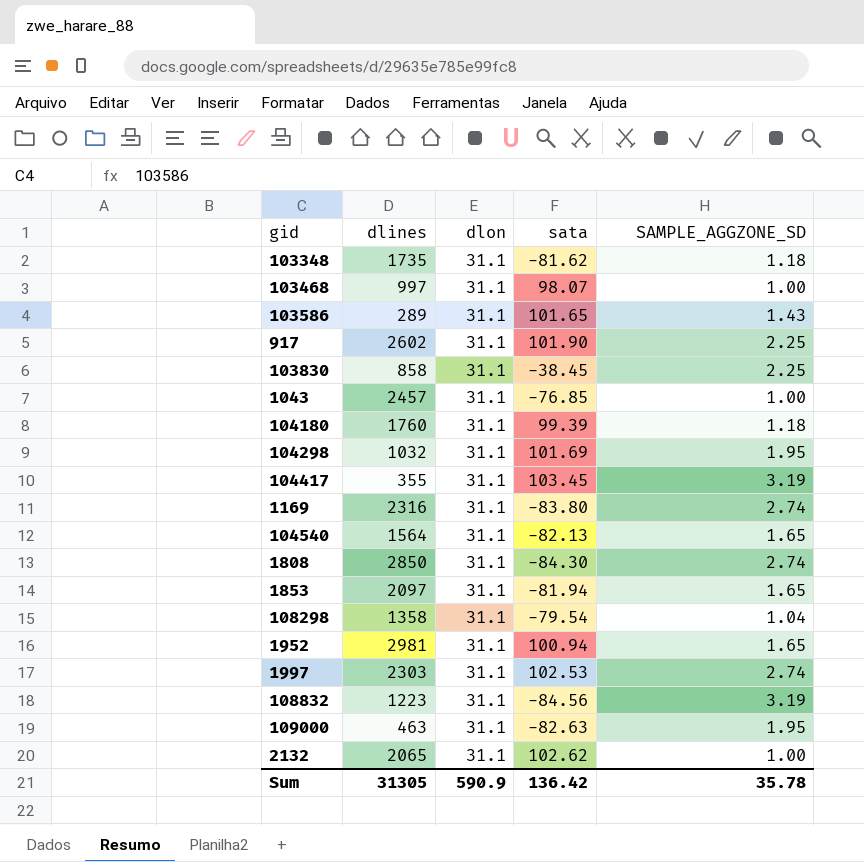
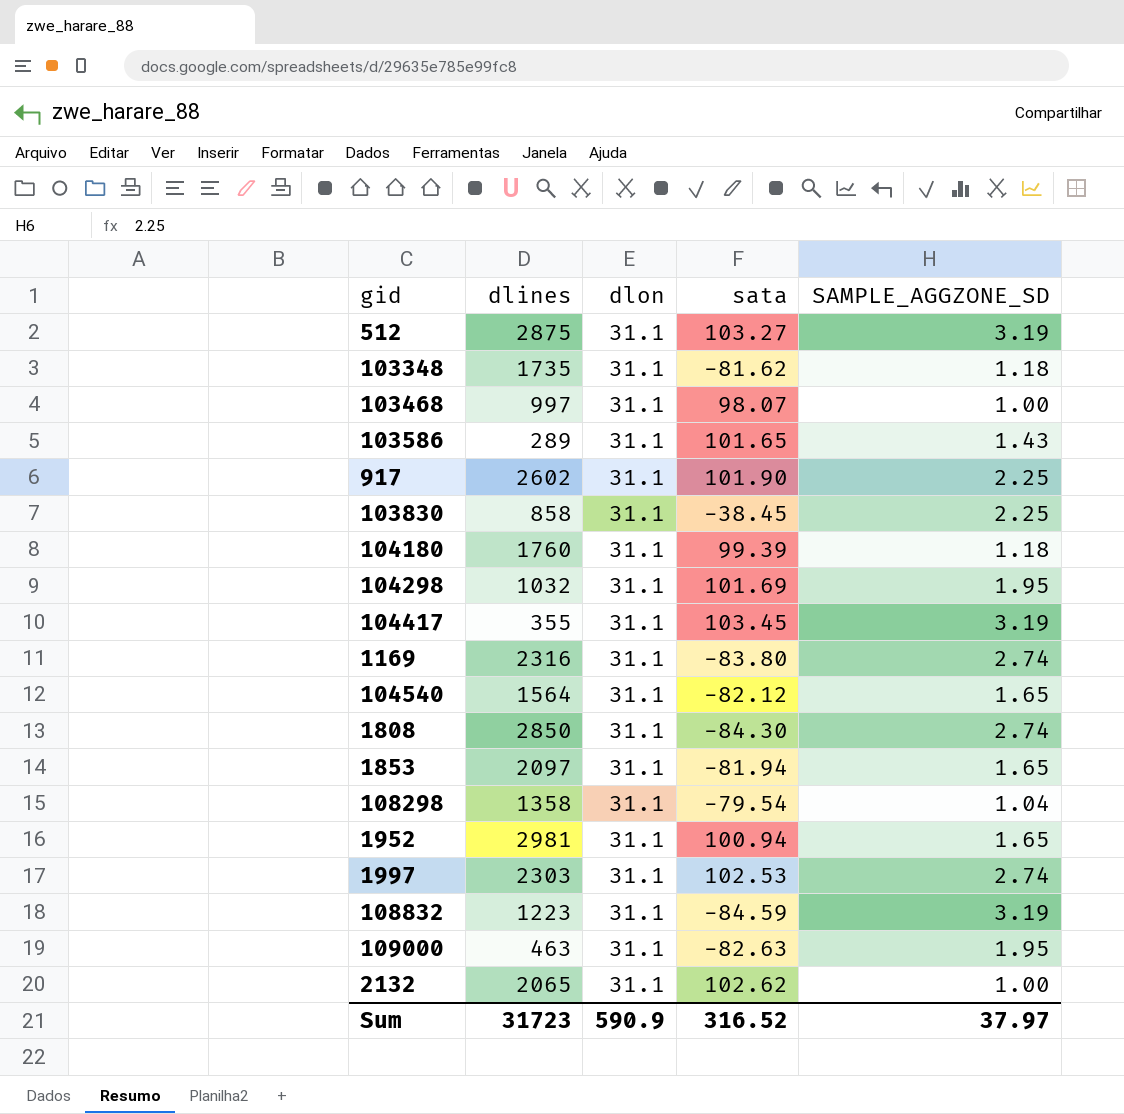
row 1043: 2457 | 31.1 | -76.85 | 1.00 -> none
row 512: none -> 2875 | 31.1 | 103.27 | 3.19
104540 | sata: -82.13 -> -82.12
108832 | sata: -84.56 -> -84.59
Sum | dlines: 31305 -> 31723
Sum | sata: 136.42 -> 316.52
Sum | SAMPLE_AGGZONE_SD: 35.78 -> 37.97

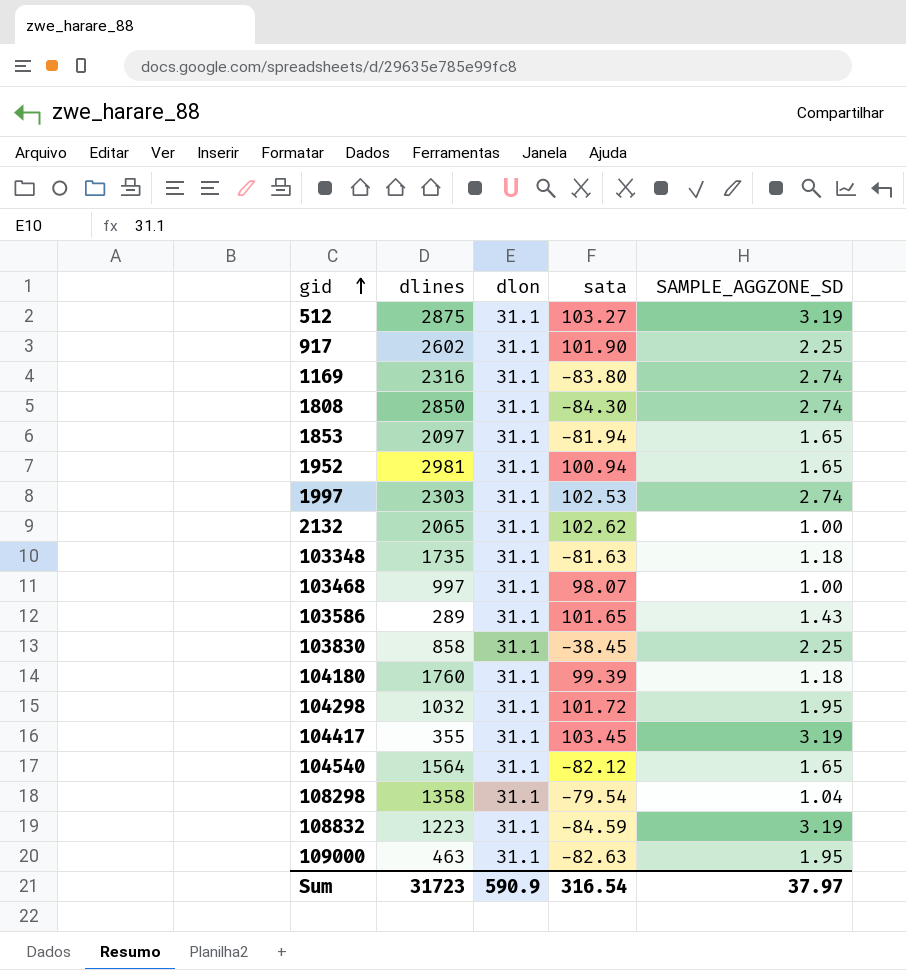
row order: none -> gid ascending
103348 | sata: -81.62 -> -81.63
104298 | sata: 101.69 -> 101.72
Sum | sata: 316.52 -> 316.54

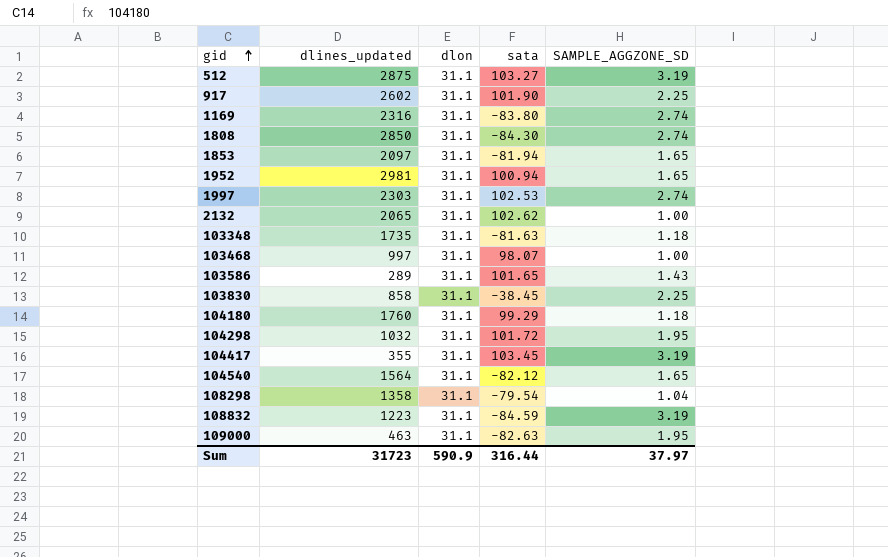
column name: dlines -> dlines_updated
104180 | sata: 99.39 -> 99.29
Sum | sata: 316.54 -> 316.44

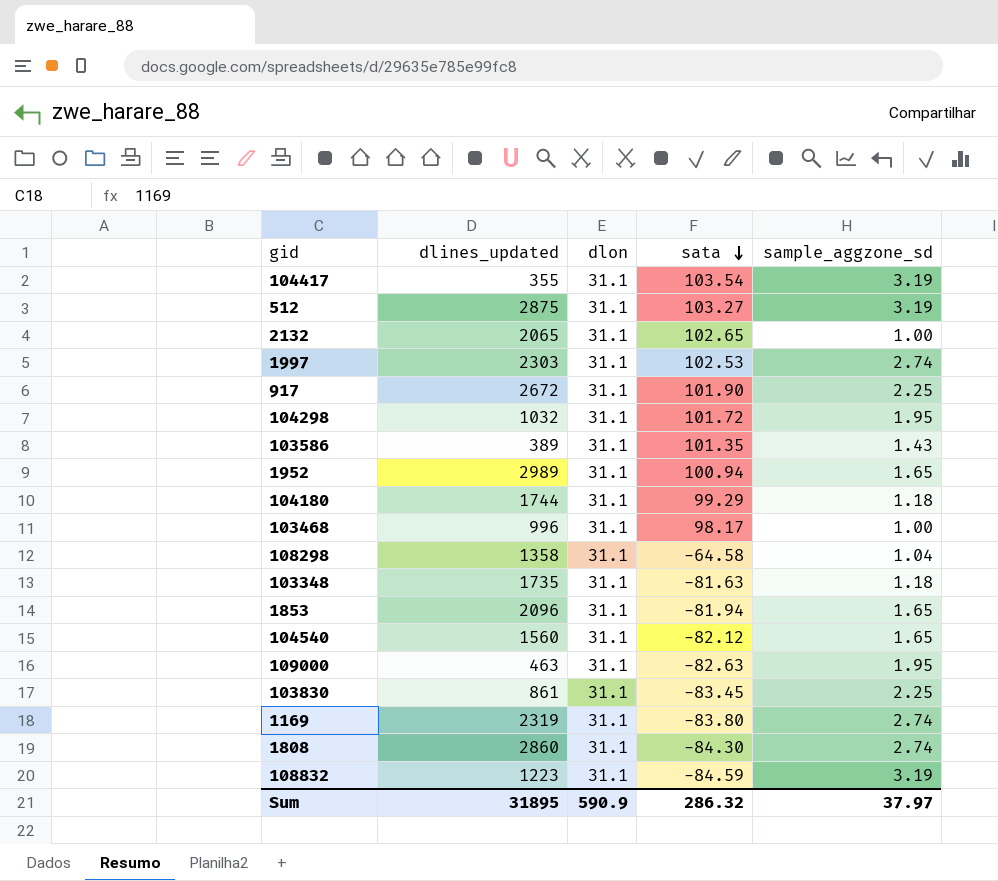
row order: gid ascending -> sata descending
column name: SAMPLE_AGGZONE_SD -> sample_aggzone_sd
104417 | sata: 103.45 -> 103.54
2132 | sata: 102.62 -> 102.65
917 | dlines_updated: 2602 -> 2672
103586 | dlines_updated: 289 -> 389
103586 | sata: 101.65 -> 101.35
1952 | dlines_updated: 2981 -> 2989
104180 | dlines_updated: 1760 -> 1744
103468 | dlines_updated: 997 -> 996
103468 | sata: 98.07 -> 98.17
108298 | sata: -79.54 -> -64.58
1853 | dlines_updated: 2097 -> 2096
104540 | dlines_updated: 1564 -> 1560
103830 | dlines_updated: 858 -> 861
103830 | sata: -38.45 -> -83.45
1169 | dlines_updated: 2316 -> 2319
1808 | dlines_updated: 2850 -> 2860
Sum | dlines_updated: 31723 -> 31895
Sum | sata: 316.44 -> 286.32

